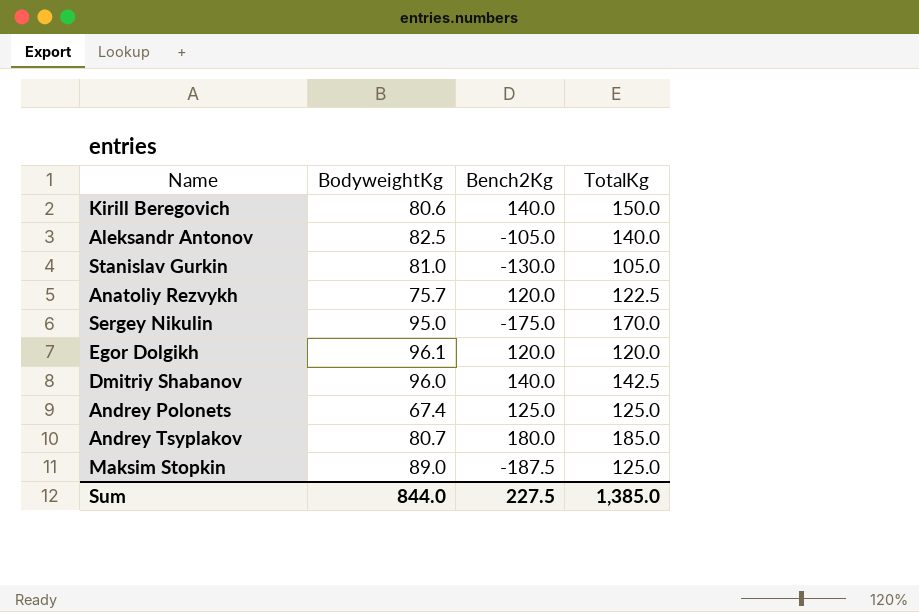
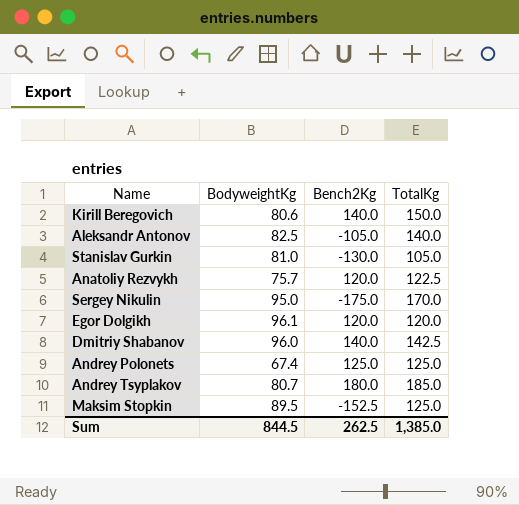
Maksim Stopkin | BodyweightKg: 89.0 -> 89.5
Maksim Stopkin | Bench2Kg: -187.5 -> -152.5
Sum | BodyweightKg: 844.0 -> 844.5
Sum | Bench2Kg: 227.5 -> 262.5

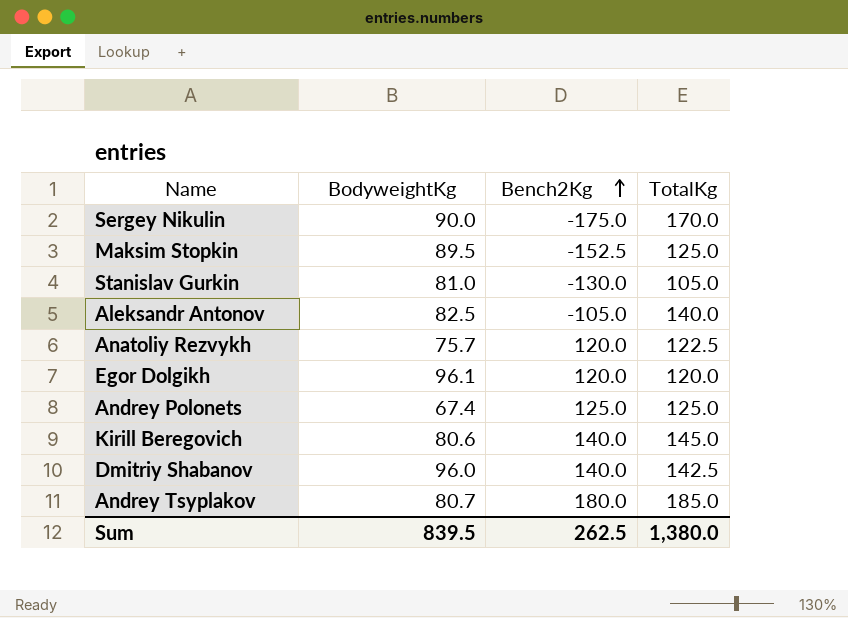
row order: none -> Bench2Kg ascending
Sergey Nikulin | BodyweightKg: 95.0 -> 90.0
Kirill Beregovich | TotalKg: 150.0 -> 145.0
Sum | BodyweightKg: 844.5 -> 839.5
Sum | TotalKg: 1,385.0 -> 1,380.0

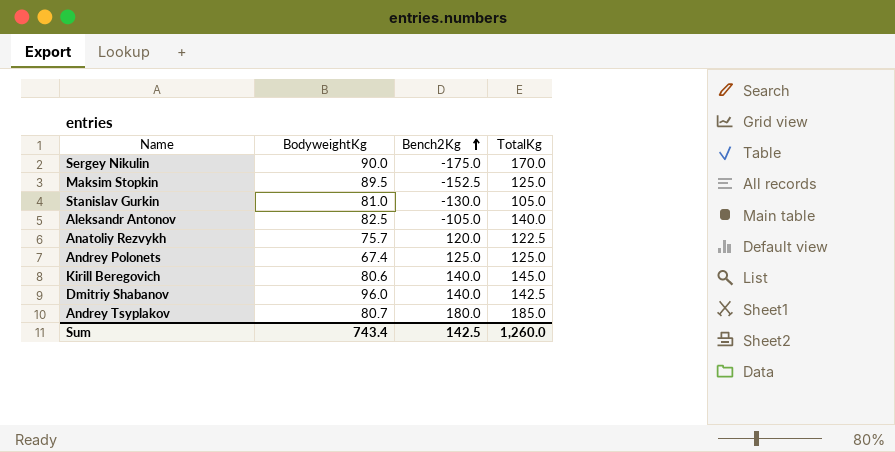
row Egor Dolgikh: 96.1 | 120.0 | 120.0 -> none
Sum | BodyweightKg: 839.5 -> 743.4
Sum | Bench2Kg: 262.5 -> 142.5
Sum | TotalKg: 1,380.0 -> 1,260.0

